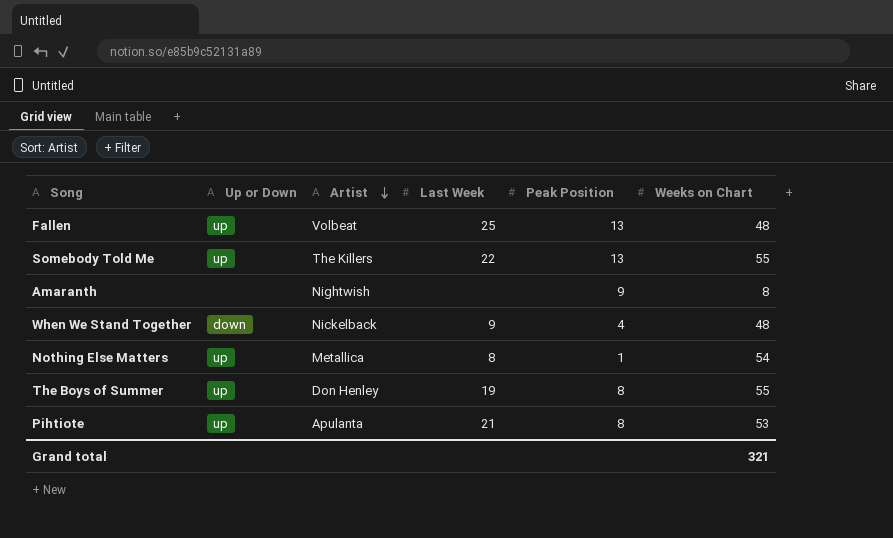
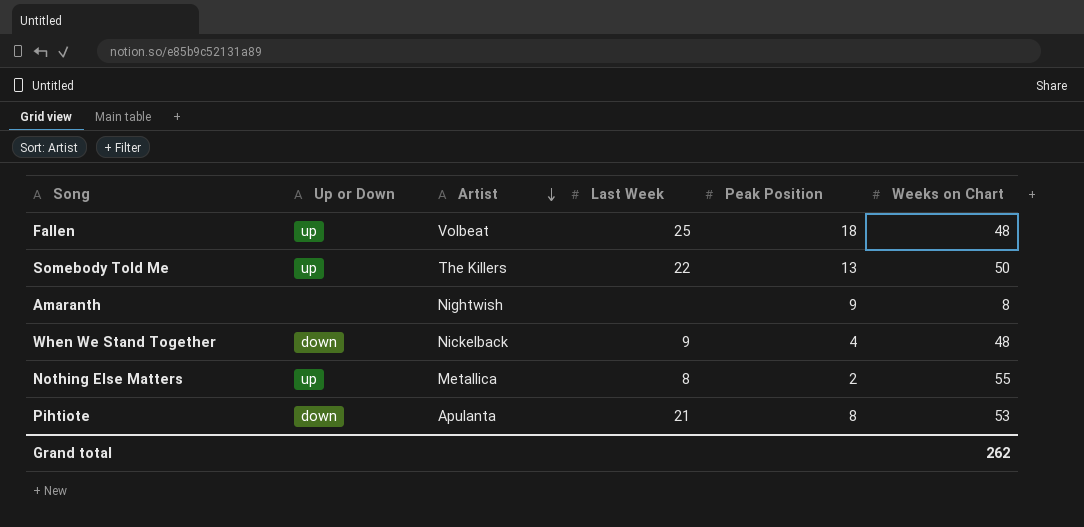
row The Boys of Summer: up | Don Henley | 19 | 8 | 55 -> none
Fallen | Peak Position: 13 -> 18
Somebody Told Me | Weeks on Chart: 55 -> 50
Nothing Else Matters | Peak Position: 1 -> 2
Nothing Else Matters | Weeks on Chart: 54 -> 55
Pihtiote | Up or Down: up -> down
Grand total | Weeks on Chart: 321 -> 262

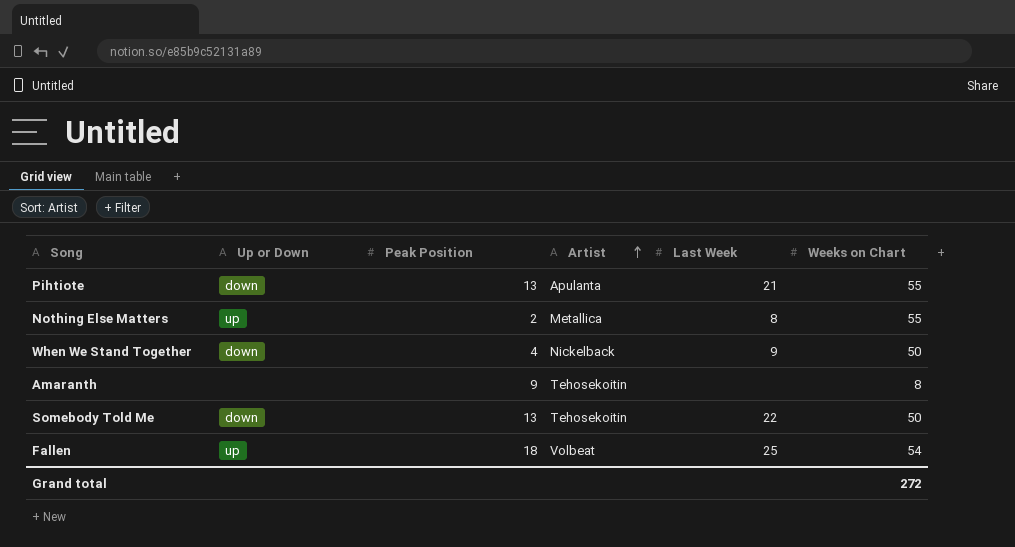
row order: Artist descending -> Artist ascending
column Peak Position | position: 5 -> 3
Pihtiote | Peak Position: 8 -> 13
Pihtiote | Weeks on Chart: 53 -> 55
When We Stand Together | Weeks on Chart: 48 -> 50
Amaranth | Artist: Nightwish -> Tehosekoitin
Somebody Told Me | Up or Down: up -> down
Somebody Told Me | Artist: The Killers -> Tehosekoitin
Fallen | Weeks on Chart: 48 -> 54
Grand total | Weeks on Chart: 262 -> 272

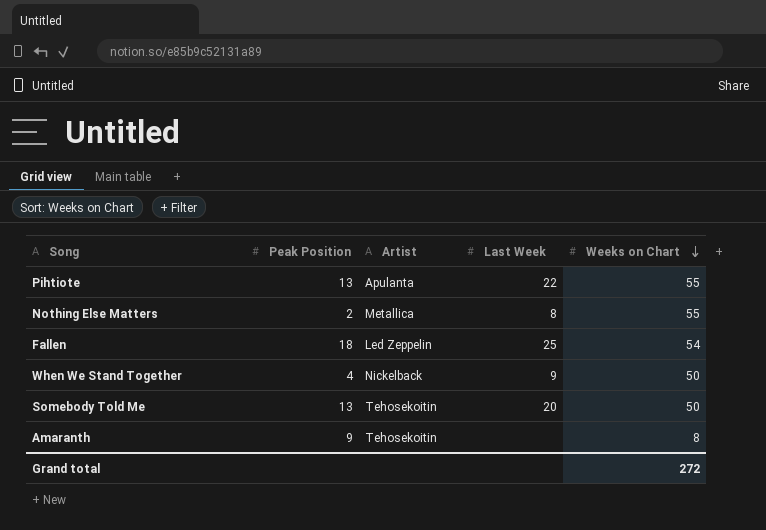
row order: Artist ascending -> Weeks on Chart descending
column Up or Down | position: 2 -> none
Pihtiote | Last Week: 21 -> 22
Fallen | Artist: Volbeat -> Led Zeppelin
Somebody Told Me | Last Week: 22 -> 20

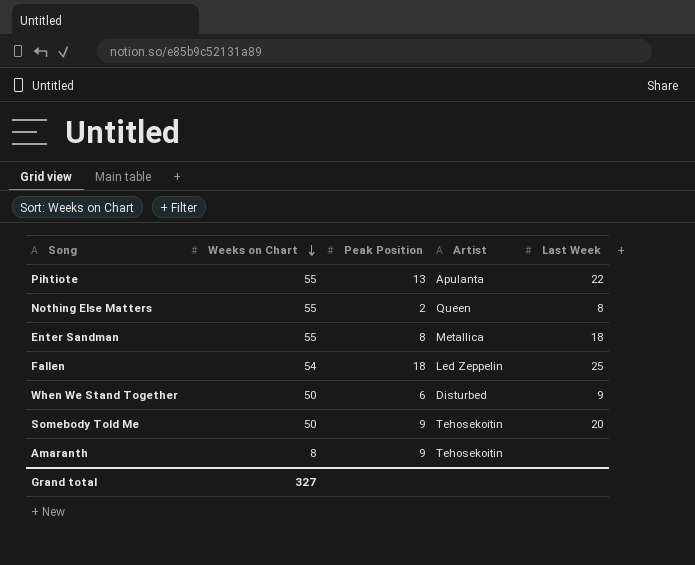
column Weeks on Chart | position: 5 -> 2
Nothing Else Matters | Artist: Metallica -> Queen
row Enter Sandman: none -> 55 | 8 | Metallica | 18
When We Stand Together | Peak Position: 4 -> 6
When We Stand Together | Artist: Nickelback -> Disturbed
Somebody Told Me | Peak Position: 13 -> 9
Grand total | Weeks on Chart: 272 -> 327

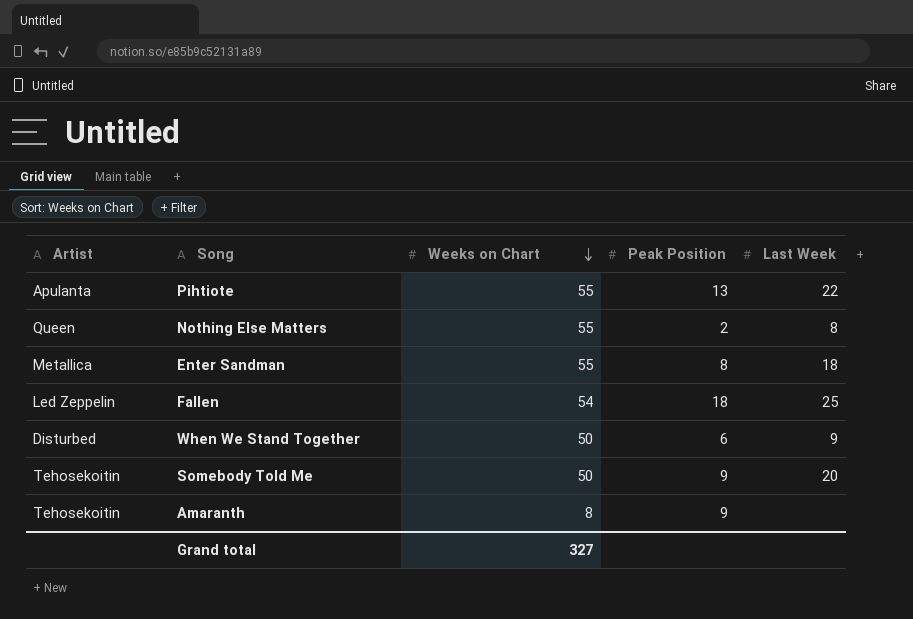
column Artist | position: 4 -> 1

